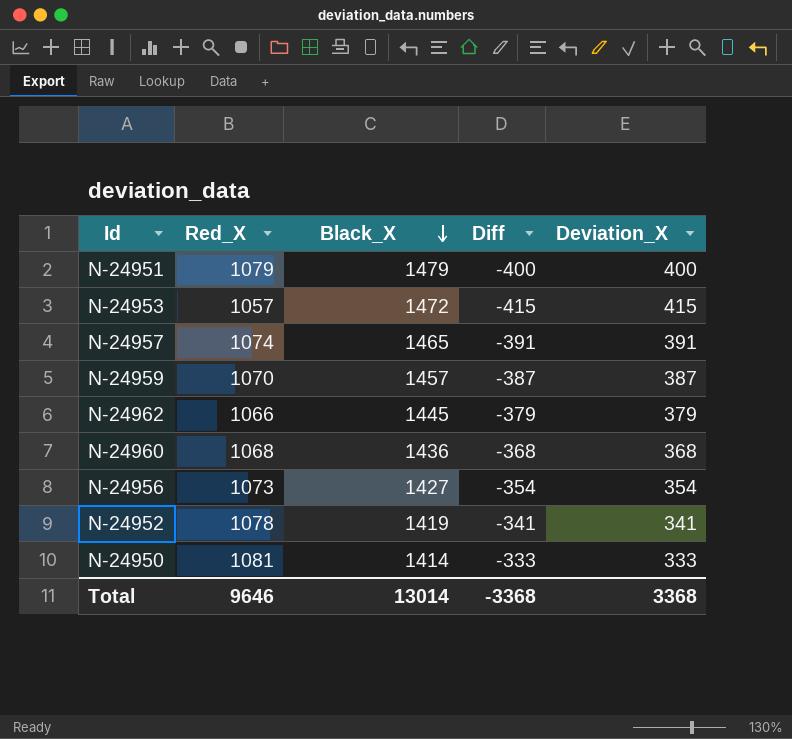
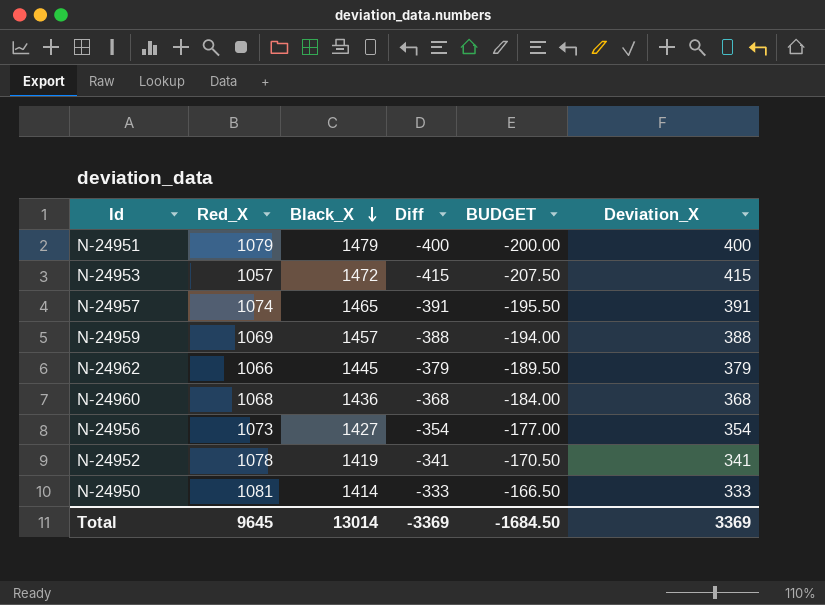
column BUDGET | formula: none -> [Diff] * 0.5
N-24959 | Red_X: 1070 -> 1069
N-24959 | Diff: -387 -> -388
N-24959 | Deviation_X: 387 -> 388
Total | Red_X: 9646 -> 9645
Total | Diff: -3368 -> -3369
Total | Deviation_X: 3368 -> 3369

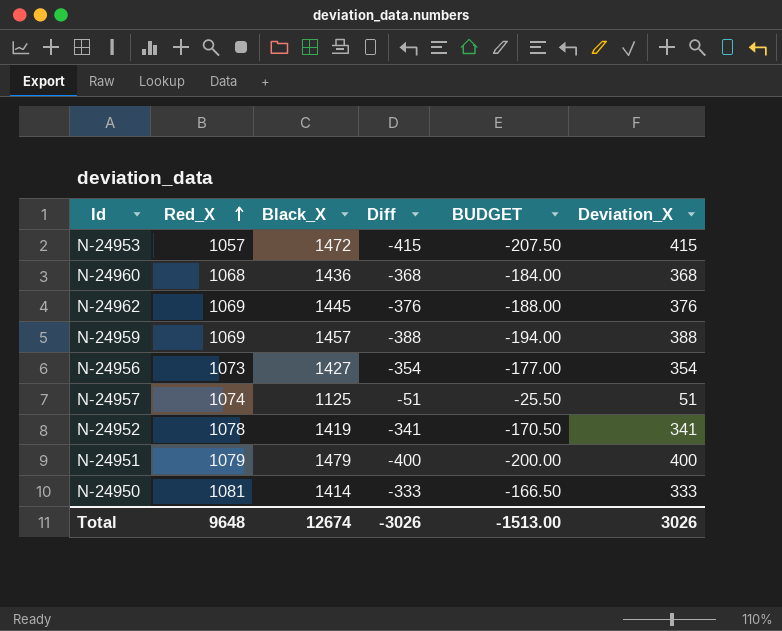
row order: Black_X descending -> Red_X ascending
N-24962 | Red_X: 1066 -> 1069
N-24962 | Diff: -379 -> -376
N-24962 | BUDGET: -189.50 -> -188.00
N-24962 | Deviation_X: 379 -> 376
N-24957 | Black_X: 1465 -> 1125
N-24957 | Diff: -391 -> -51
N-24957 | BUDGET: -195.50 -> -25.50
N-24957 | Deviation_X: 391 -> 51
Total | Red_X: 9645 -> 9648
Total | Black_X: 13014 -> 12674
Total | Diff: -3369 -> -3026
Total | BUDGET: -1684.50 -> -1513.00
Total | Deviation_X: 3369 -> 3026

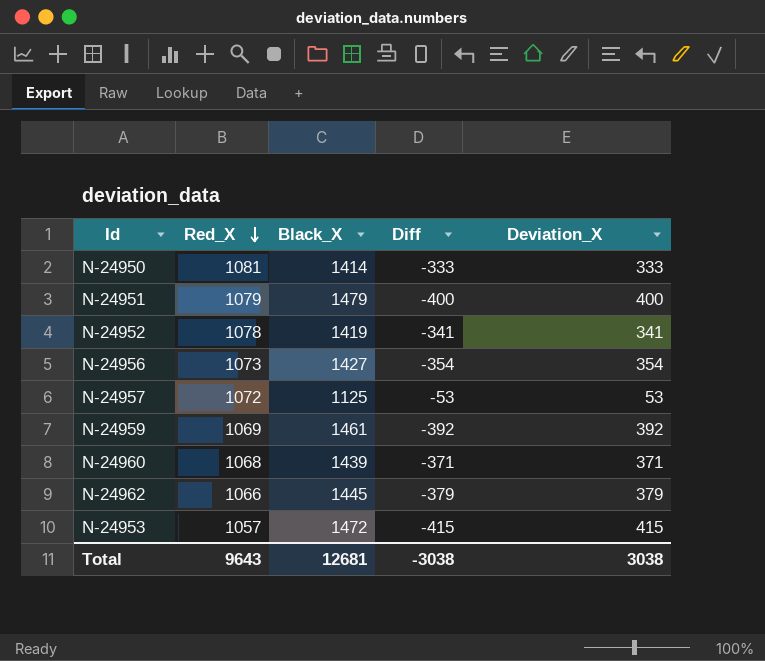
row order: Red_X ascending -> Red_X descending
column BUDGET | formula: [Diff] * 0.5 -> none
N-24957 | Red_X: 1074 -> 1072
N-24957 | Diff: -51 -> -53
N-24957 | Deviation_X: 51 -> 53
N-24959 | Black_X: 1457 -> 1461
N-24959 | Diff: -388 -> -392
N-24959 | Deviation_X: 388 -> 392
N-24960 | Black_X: 1436 -> 1439
N-24960 | Diff: -368 -> -371
N-24960 | Deviation_X: 368 -> 371
N-24962 | Red_X: 1069 -> 1066
N-24962 | Diff: -376 -> -379
N-24962 | Deviation_X: 376 -> 379
Total | Red_X: 9648 -> 9643
Total | Black_X: 12674 -> 12681
Total | Diff: -3026 -> -3038
Total | Deviation_X: 3026 -> 3038

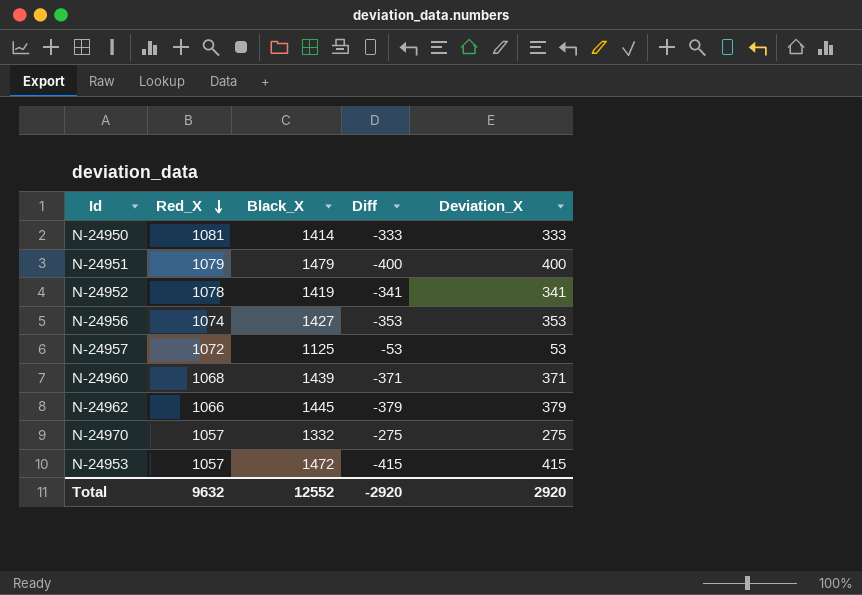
row N-24959: 1069 | 1461 | -392 | 392 -> none
N-24956 | Red_X: 1073 -> 1074
N-24956 | Diff: -354 -> -353
N-24956 | Deviation_X: 354 -> 353
row N-24970: none -> 1057 | 1332 | -275 | 275
Total | Red_X: 9643 -> 9632
Total | Black_X: 12681 -> 12552
Total | Diff: -3038 -> -2920
Total | Deviation_X: 3038 -> 2920

